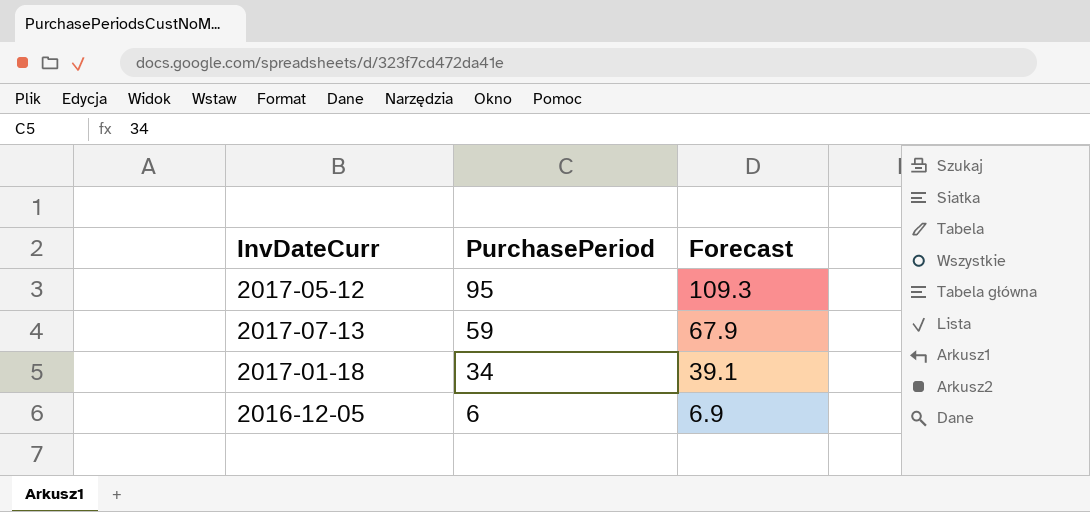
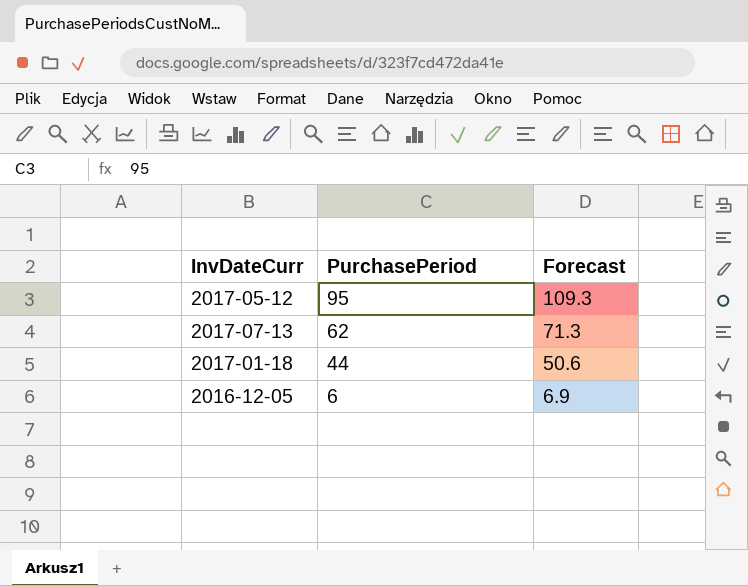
2017-07-13 | PurchasePeriod: 59 -> 62
2017-07-13 | Forecast: 67.9 -> 71.3
2017-01-18 | PurchasePeriod: 34 -> 44
2017-01-18 | Forecast: 39.1 -> 50.6

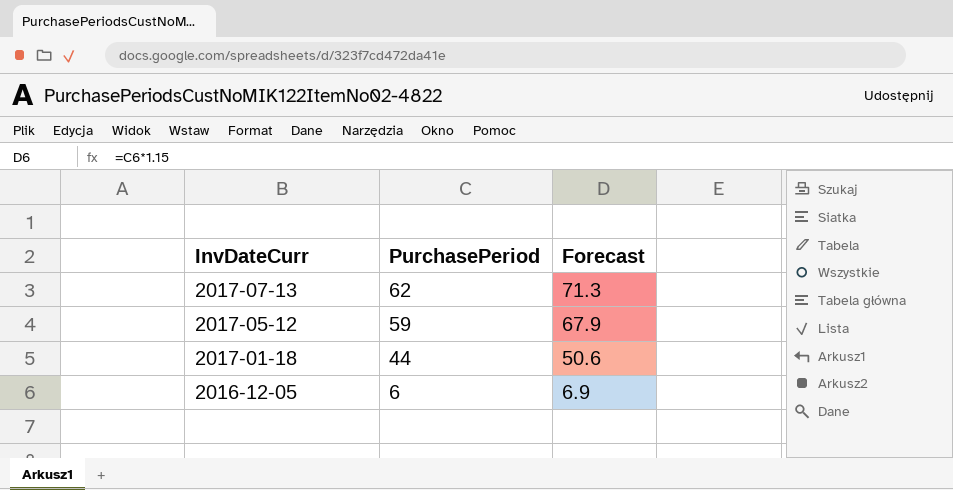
row order: PurchasePeriod descending -> InvDateCurr descending
2017-05-12 | PurchasePeriod: 95 -> 59
2017-05-12 | Forecast: 109.3 -> 67.9

